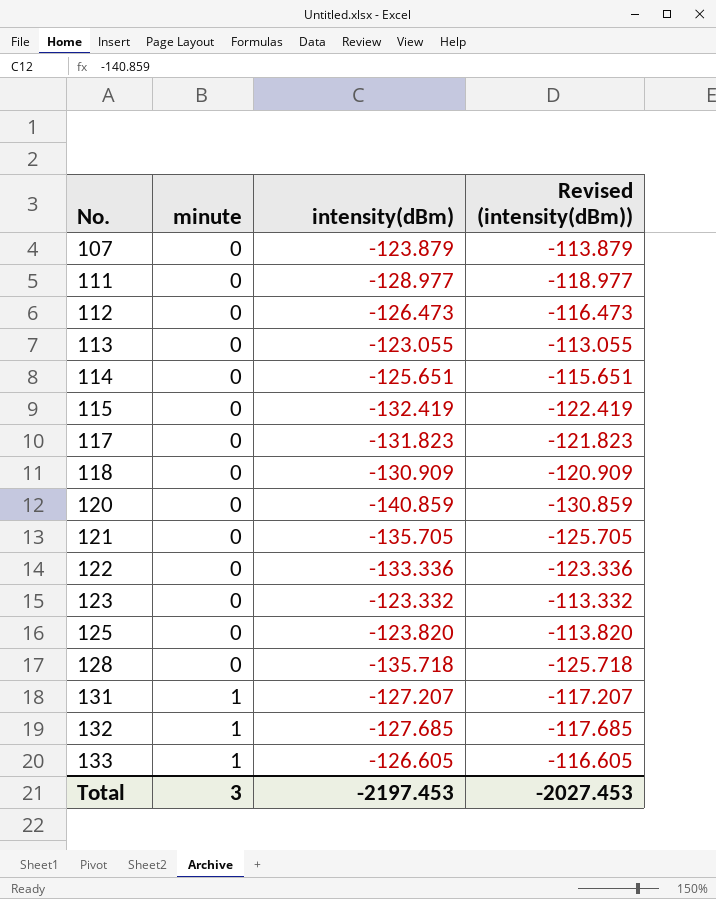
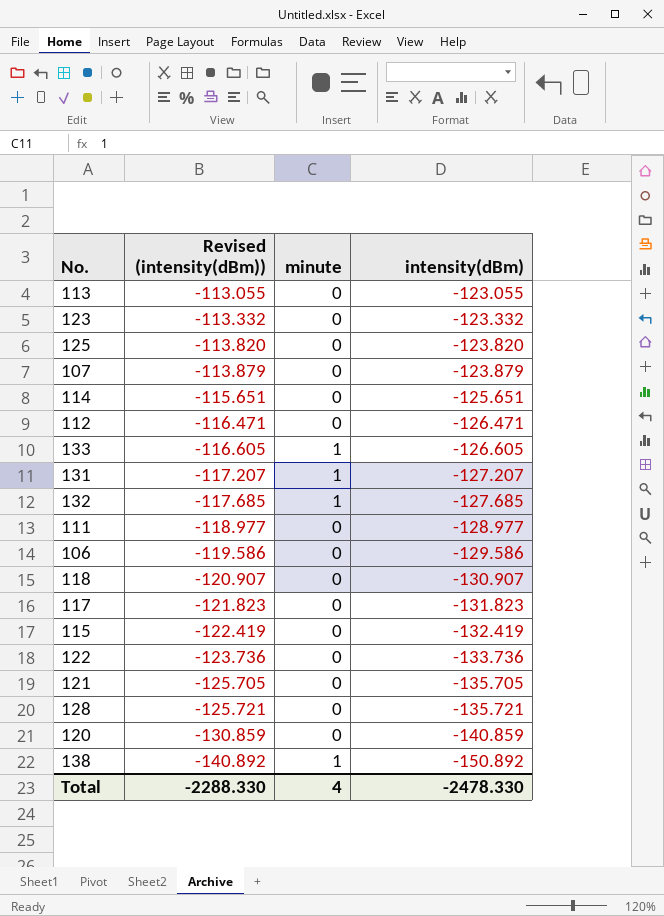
row order: No. ascending -> Revised (intensity(dBm)) descending
column Revised (intensity(dBm)) | position: 4 -> 2
112 | Revised (intensity(dBm)): -116.473 -> -116.471
112 | intensity(dBm): -126.473 -> -126.471
row 106: none -> -119.586 | 0 | -129.586
118 | Revised (intensity(dBm)): -120.909 -> -120.907
118 | intensity(dBm): -130.909 -> -130.907
122 | Revised (intensity(dBm)): -123.336 -> -123.736
122 | intensity(dBm): -133.336 -> -133.736
128 | Revised (intensity(dBm)): -125.718 -> -125.721
128 | intensity(dBm): -135.718 -> -135.721
row 138: none -> -140.892 | 1 | -150.892
Total | Revised (intensity(dBm)): -2027.453 -> -2288.330
Total | minute: 3 -> 4
Total | intensity(dBm): -2197.453 -> -2478.330

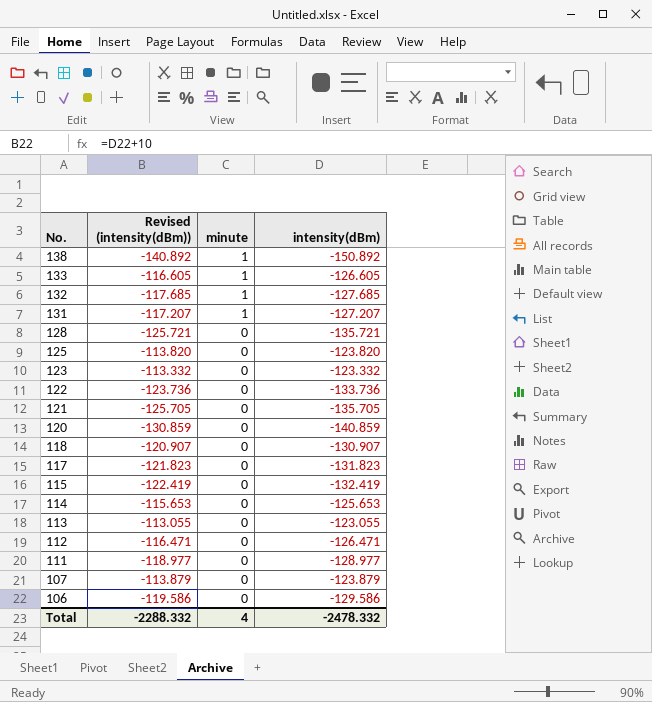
row order: Revised (intensity(dBm)) descending -> No. descending
114 | Revised (intensity(dBm)): -115.651 -> -115.653
114 | intensity(dBm): -125.651 -> -125.653
Total | Revised (intensity(dBm)): -2288.330 -> -2288.332
Total | intensity(dBm): -2478.330 -> -2478.332

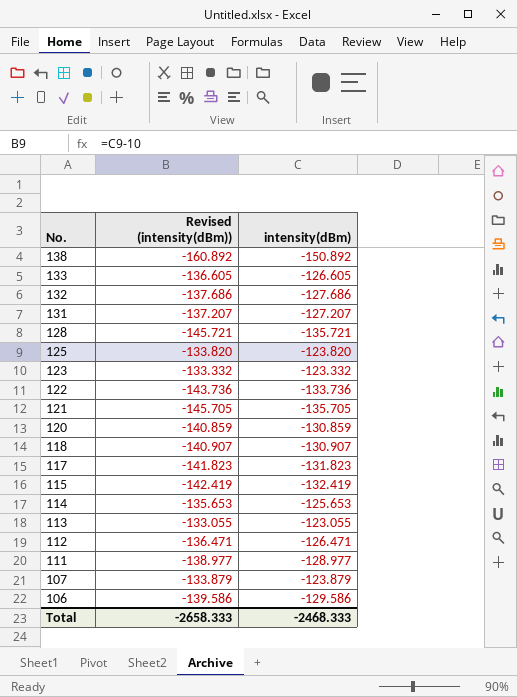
column minute | position: 3 -> none
column Revised (intensity(dBm)) | formula: [intensity(dBm)] + 10 -> [intensity(dBm)] - 10
132 | intensity(dBm): -127.685 -> -127.686
120 | intensity(dBm): -140.859 -> -130.859
Total | Revised (intensity(dBm)): -2288.332 -> -2658.333
Total | intensity(dBm): -2478.332 -> -2468.333

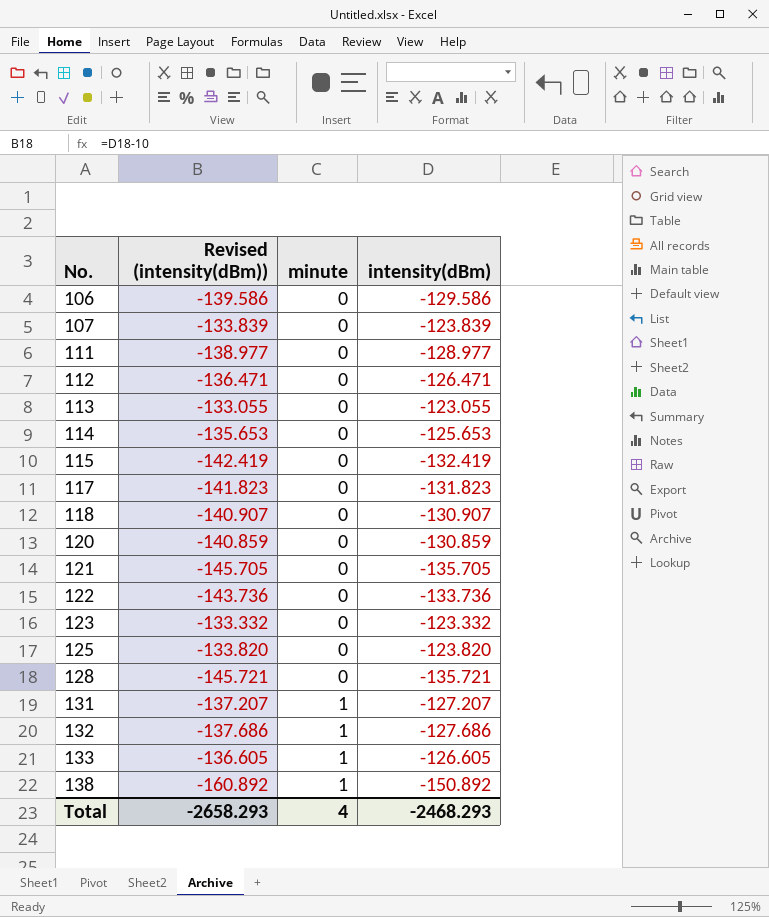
row order: No. descending -> No. ascending
column minute | position: none -> 3
107 | Revised (intensity(dBm)): -133.879 -> -133.839
107 | intensity(dBm): -123.879 -> -123.839
Total | Revised (intensity(dBm)): -2658.333 -> -2658.293
Total | intensity(dBm): -2468.333 -> -2468.293

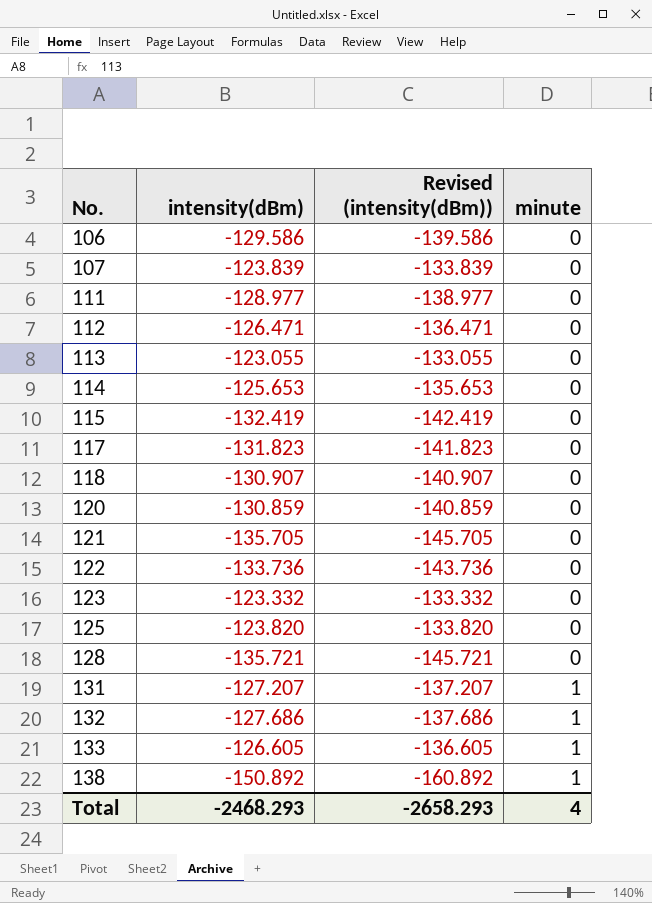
column intensity(dBm) | position: 4 -> 2

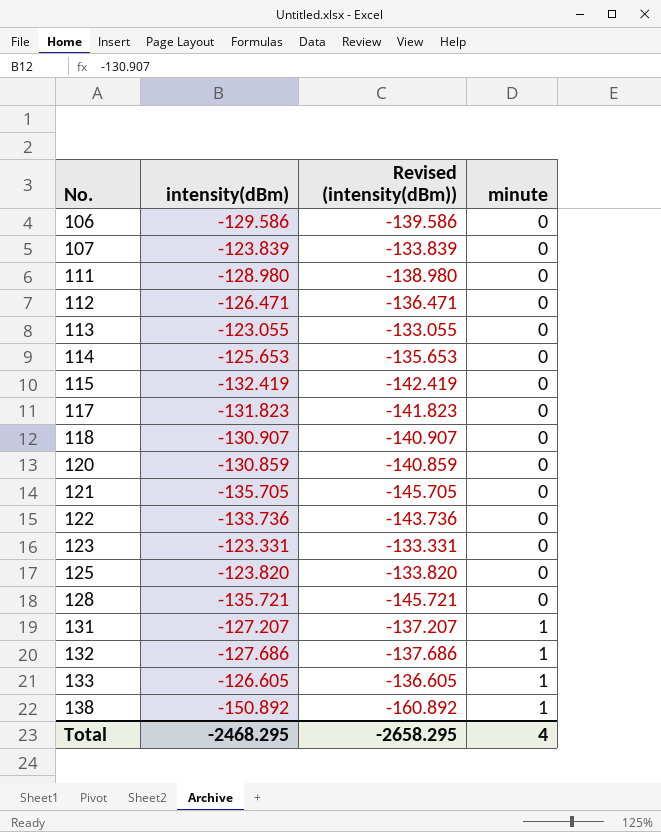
111 | intensity(dBm): -128.977 -> -128.980
111 | Revised (intensity(dBm)): -138.977 -> -138.980
123 | intensity(dBm): -123.332 -> -123.331
123 | Revised (intensity(dBm)): -133.332 -> -133.331
Total | intensity(dBm): -2468.293 -> -2468.295
Total | Revised (intensity(dBm)): -2658.293 -> -2658.295

